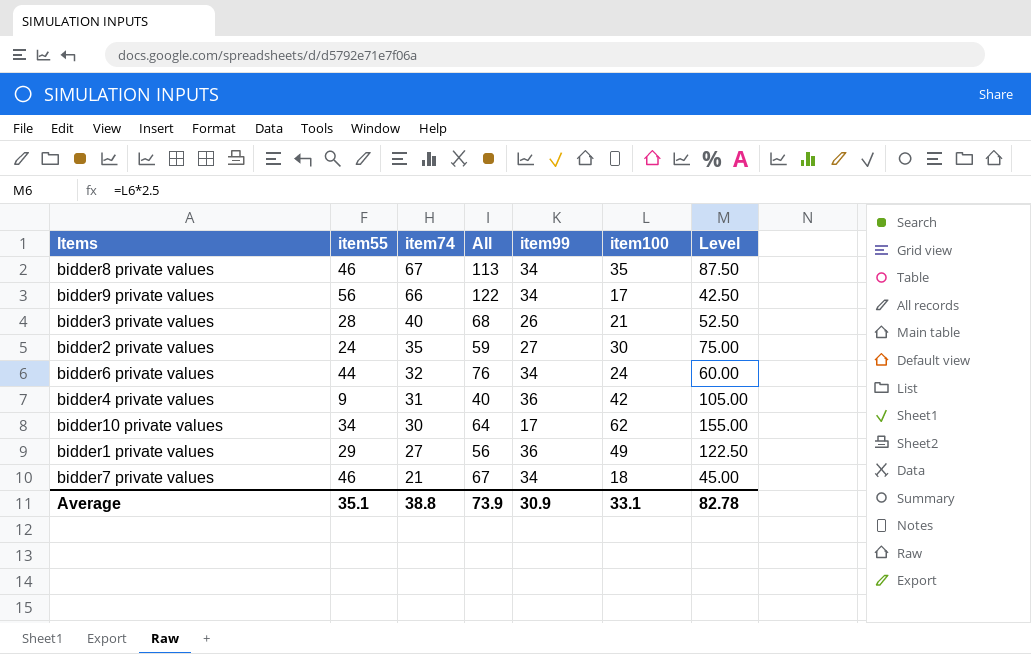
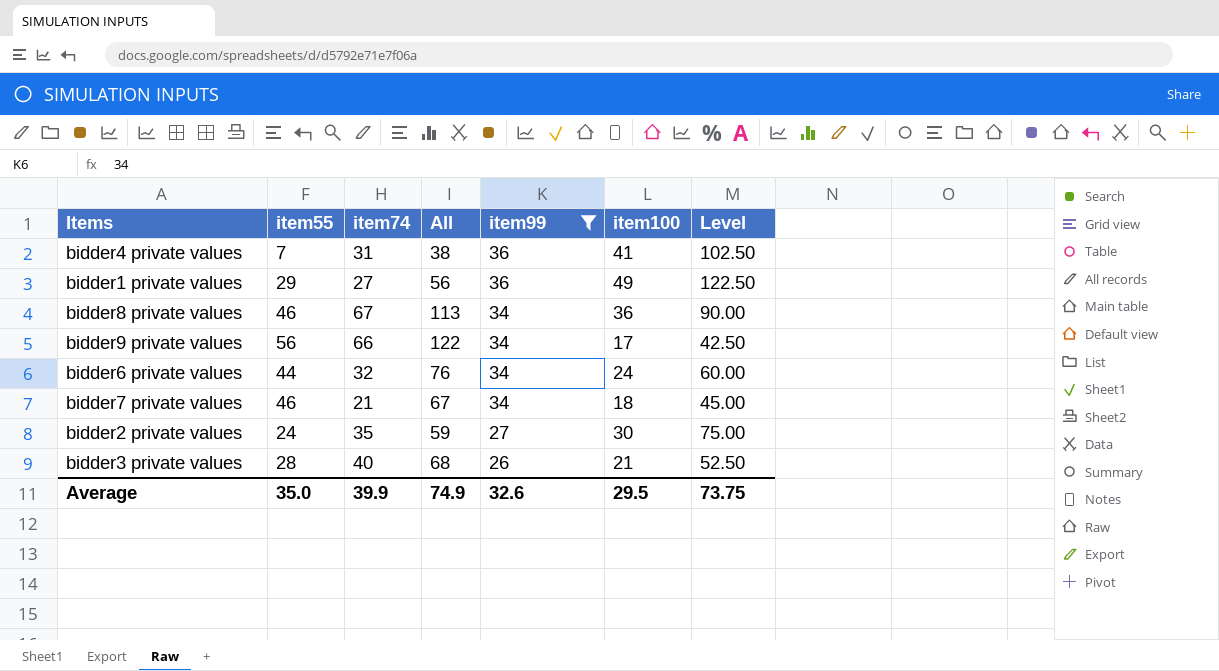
filter: none -> item99 != 17
row order: item74 descending -> item99 descending
bidder4 private values | item55: 9 -> 7
bidder4 private values | All: 40 -> 38
bidder4 private values | item100: 42 -> 41
bidder4 private values | Level: 105.00 -> 102.50
bidder8 private values | item100: 35 -> 36
bidder8 private values | Level: 87.50 -> 90.00
Average | item55: 35.1 -> 35.0
Average | item74: 38.8 -> 39.9
Average | All: 73.9 -> 74.9
Average | item99: 30.9 -> 32.6
Average | item100: 33.1 -> 29.5
Average | Level: 82.78 -> 73.75

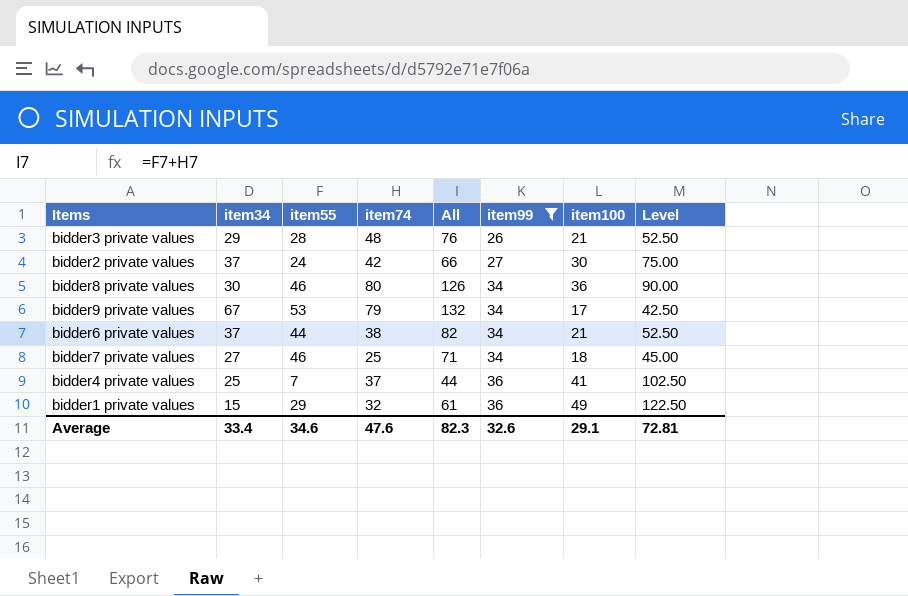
row order: item99 descending -> item99 ascending
column item34 | position: none -> 2
bidder3 private values | item74: 40 -> 48
bidder3 private values | All: 68 -> 76
bidder2 private values | item74: 35 -> 42
bidder2 private values | All: 59 -> 66
bidder8 private values | item74: 67 -> 80
bidder8 private values | All: 113 -> 126
bidder9 private values | item55: 56 -> 53
bidder9 private values | item74: 66 -> 79
bidder9 private values | All: 122 -> 132
bidder6 private values | item74: 32 -> 38
bidder6 private values | All: 76 -> 82
bidder6 private values | item100: 24 -> 21
bidder6 private values | Level: 60.00 -> 52.50
bidder7 private values | item74: 21 -> 25
bidder7 private values | All: 67 -> 71
bidder4 private values | item74: 31 -> 37
bidder4 private values | All: 38 -> 44
bidder1 private values | item74: 27 -> 32
bidder1 private values | All: 56 -> 61
Average | item55: 35.0 -> 34.6
Average | item74: 39.9 -> 47.6
Average | All: 74.9 -> 82.3
Average | item100: 29.5 -> 29.1
Average | Level: 73.75 -> 72.81

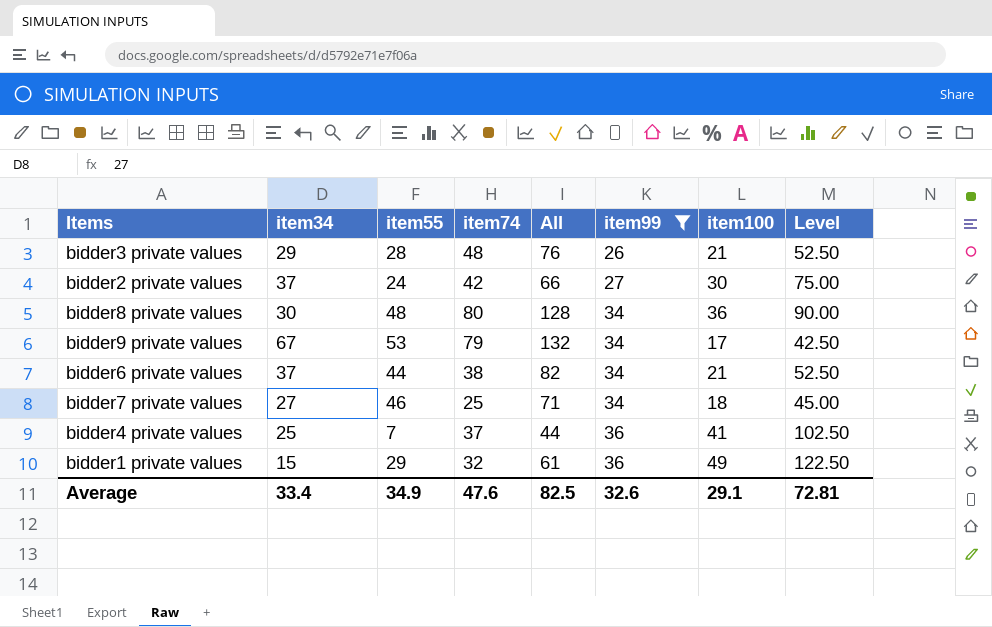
bidder8 private values | item55: 46 -> 48
bidder8 private values | All: 126 -> 128
Average | item55: 34.6 -> 34.9
Average | All: 82.3 -> 82.5

